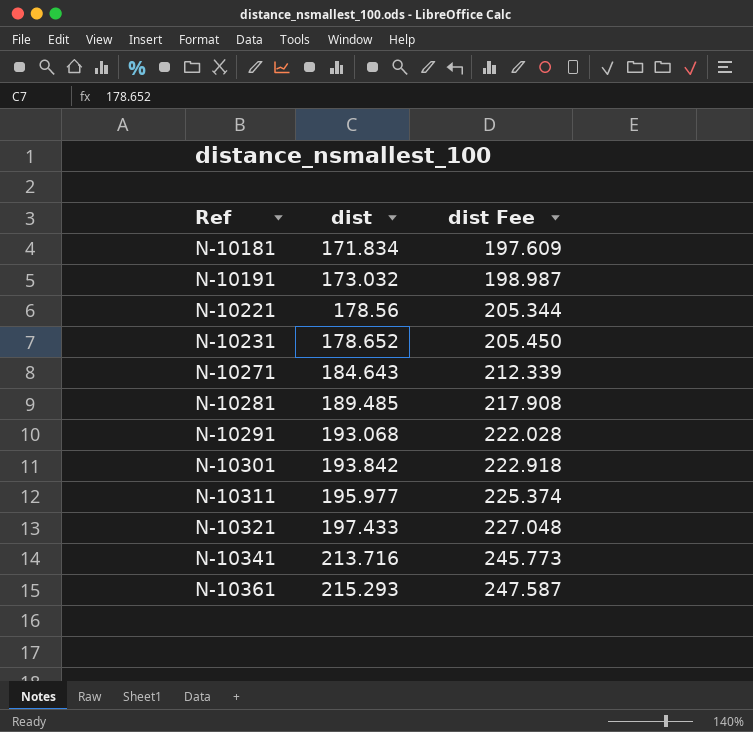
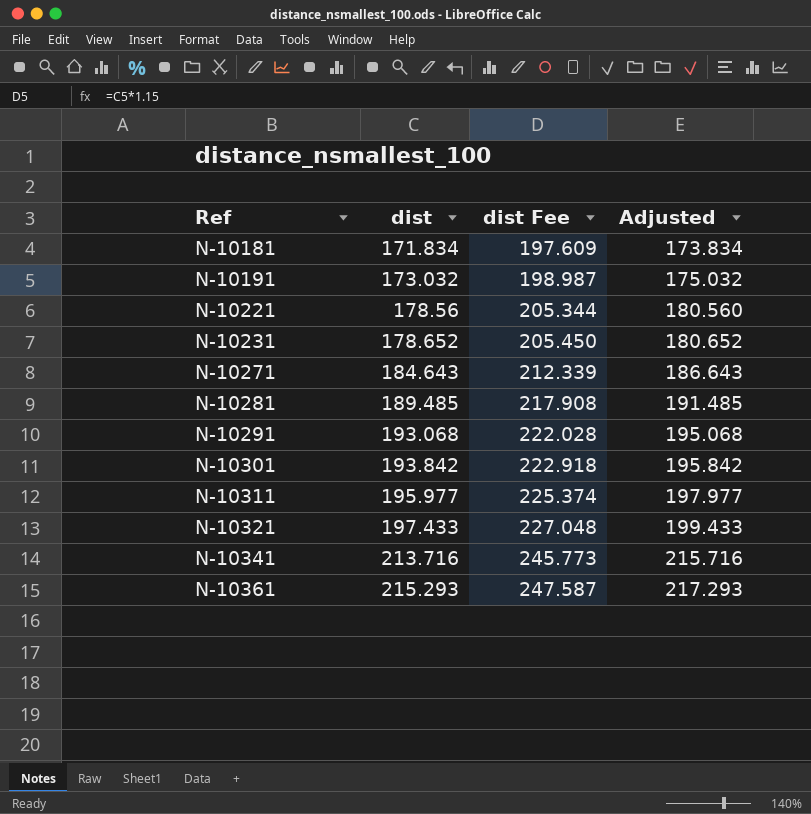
column Adjusted | formula: none -> [dist] + 2

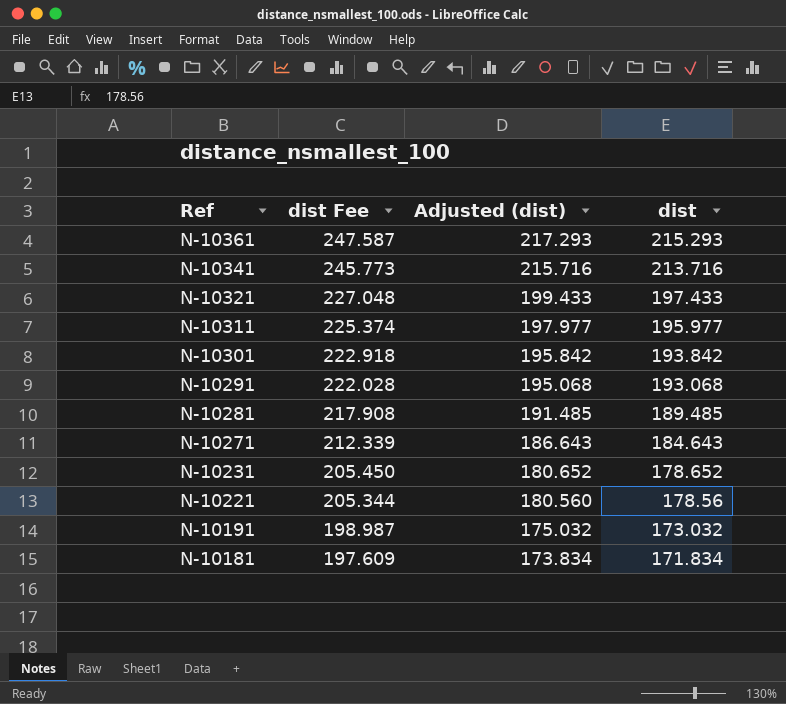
row order: Ref ascending -> Ref descending
column name: Adjusted -> Adjusted (dist)
column dist | position: 2 -> 4

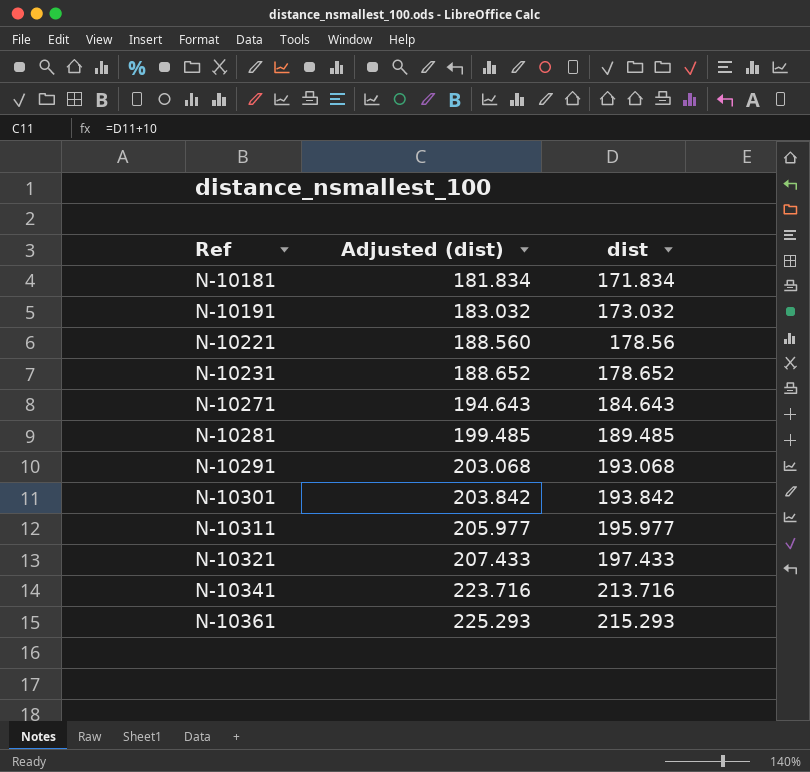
row order: Ref descending -> Ref ascending
column dist Fee | formula: [dist] * 1.15 -> none
column Adjusted (dist) | formula: [dist] + 2 -> [dist] + 10

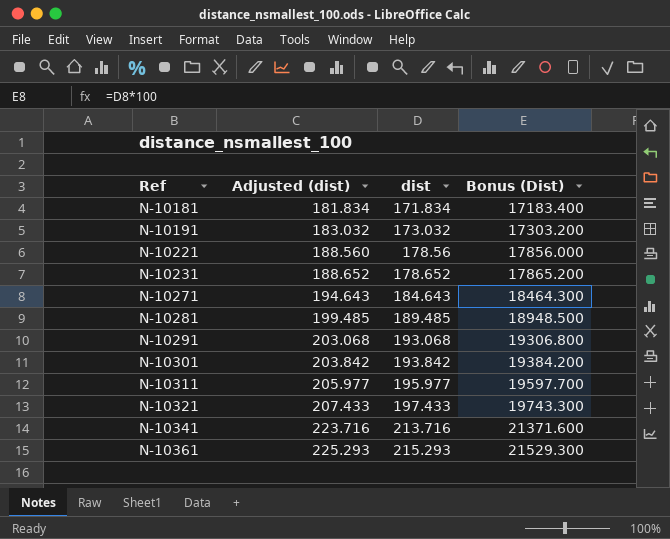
column Bonus (Dist) | formula: none -> [dist] * 100

